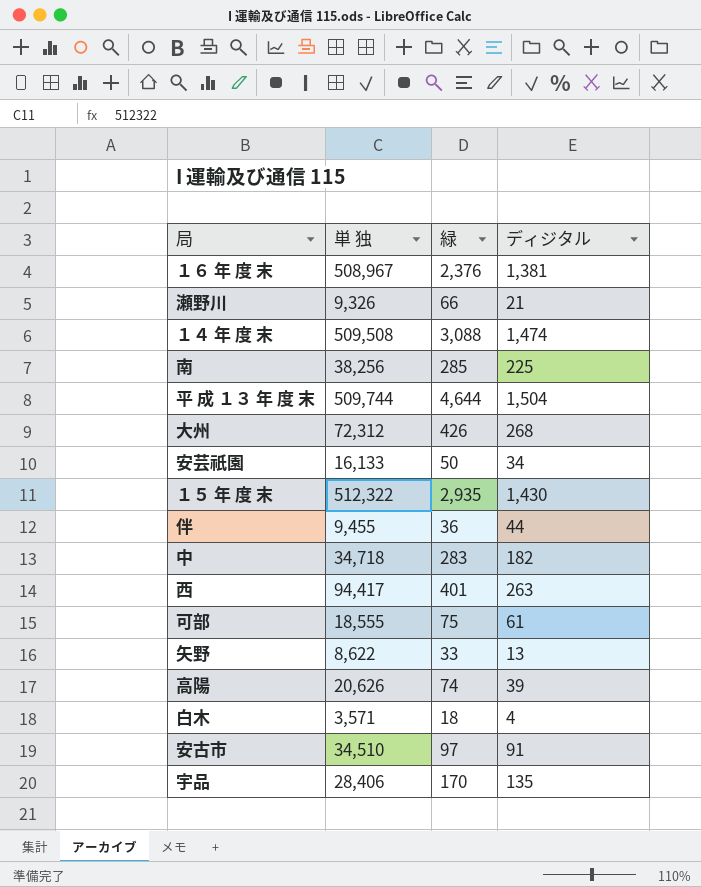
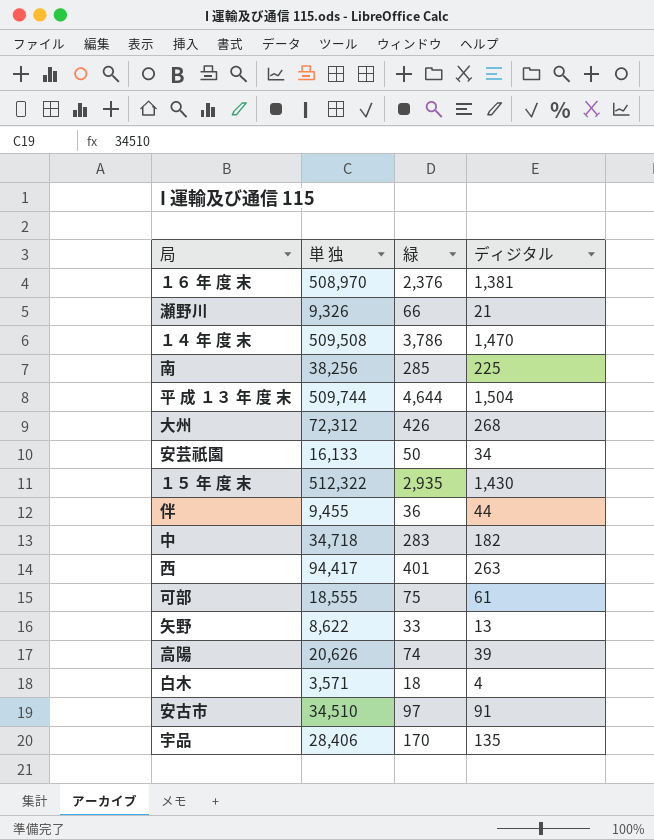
１６ 年 度 末 | 単 独: 508,967 -> 508,970
１４ 年 度 末 | 緑: 3,088 -> 3,786
１４ 年 度 末 | ディジタル: 1,474 -> 1,470

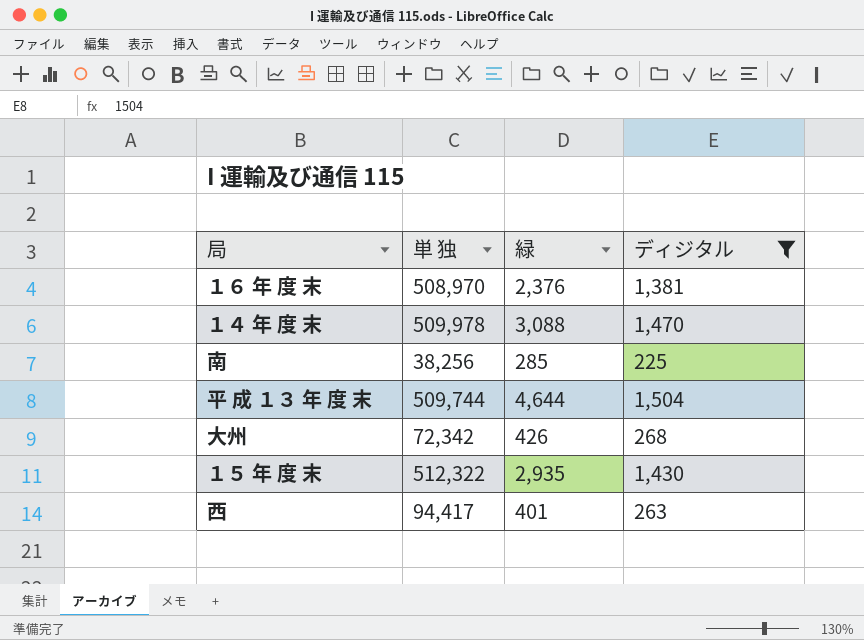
filter: none -> ディジタル >= 225
１４ 年 度 末 | 単 独: 509,508 -> 509,978
１４ 年 度 末 | 緑: 3,786 -> 3,088
大州 | 単 独: 72,312 -> 72,342

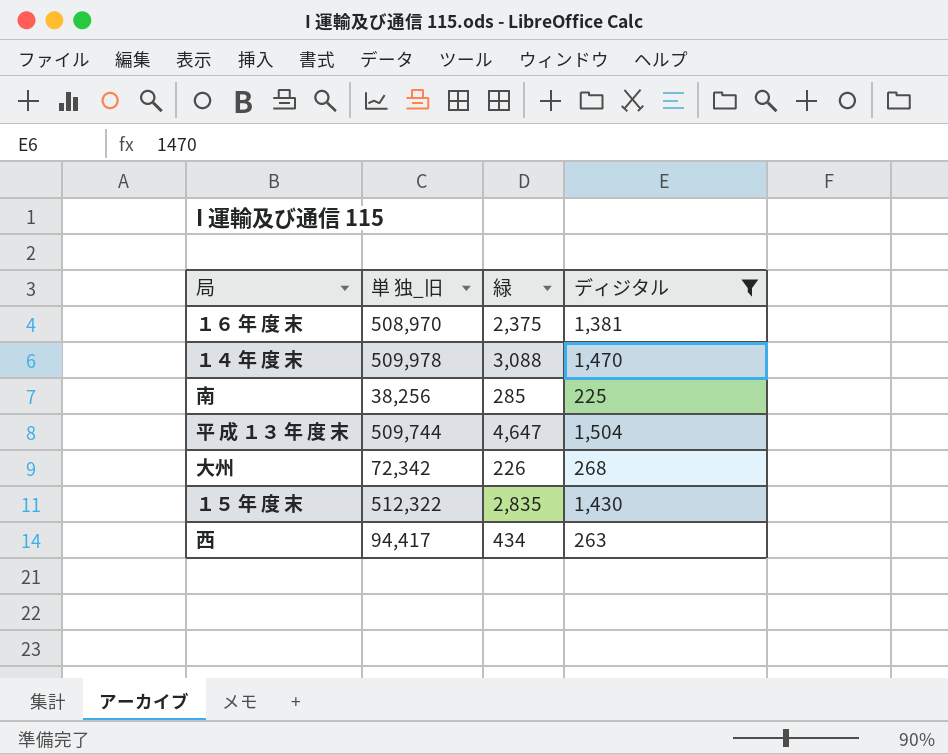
column name: 単 独 -> 単 独_旧
１６ 年 度 末 | 緑: 2,376 -> 2,375
平 成 １３ 年 度 末 | 緑: 4,644 -> 4,647
大州 | 緑: 426 -> 226
１５ 年 度 末 | 緑: 2,935 -> 2,835
西 | 緑: 401 -> 434

